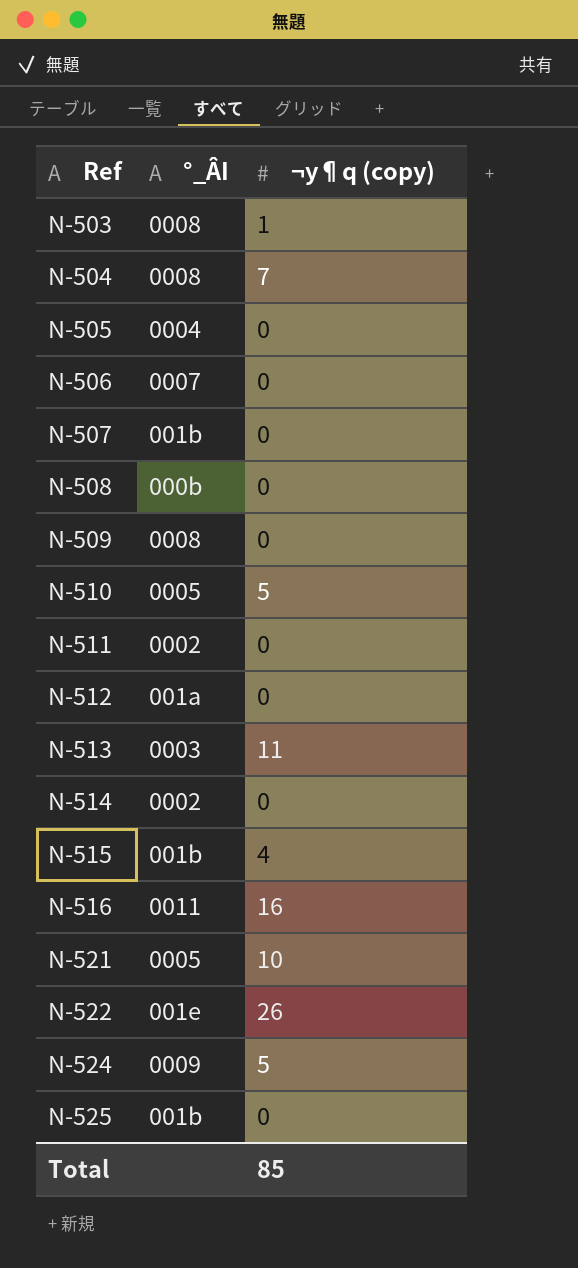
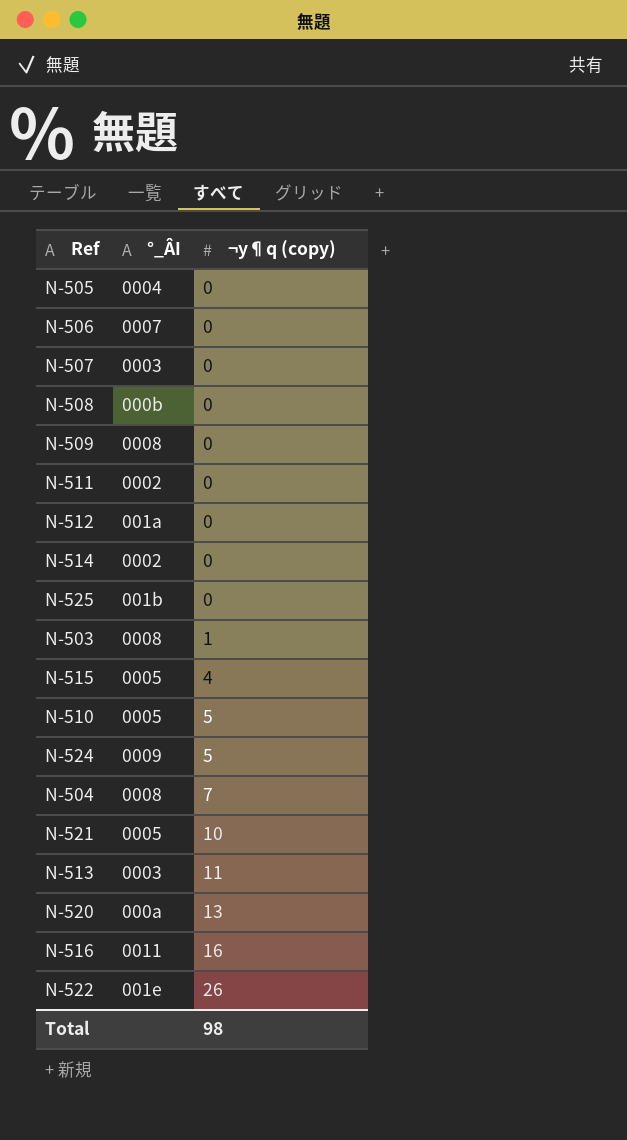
row order: Ref ascending -> ¬y¶q (copy) ascending
N-507 | °_ÂI: 001b -> 0003
N-515 | °_ÂI: 001b -> 0005
row N-520: none -> 000a | 13
Total | ¬y¶q (copy): 85 -> 98

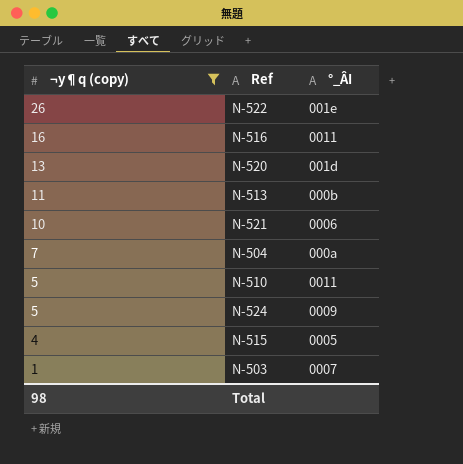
filter: none -> ¬y¶q (copy) != 0
row order: ¬y¶q (copy) ascending -> ¬y¶q (copy) descending
column ¬y¶q (copy) | position: 3 -> 1
N-520 | °_ÂI: 000a -> 001d
N-513 | °_ÂI: 0003 -> 000b
N-521 | °_ÂI: 0005 -> 0006
N-504 | °_ÂI: 0008 -> 000a
N-510 | °_ÂI: 0005 -> 0011
N-503 | °_ÂI: 0008 -> 0007

